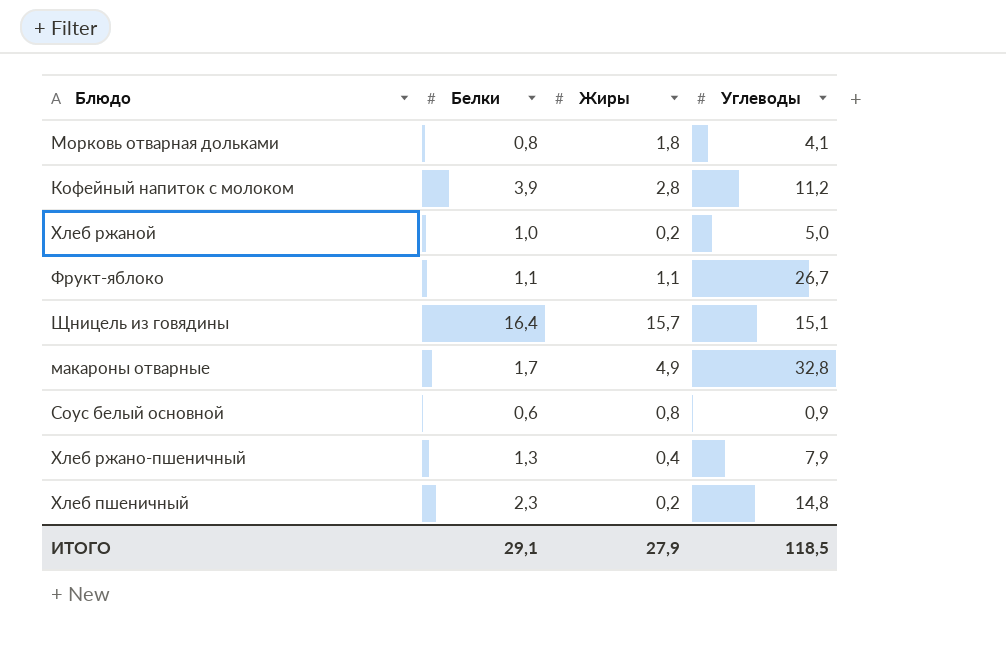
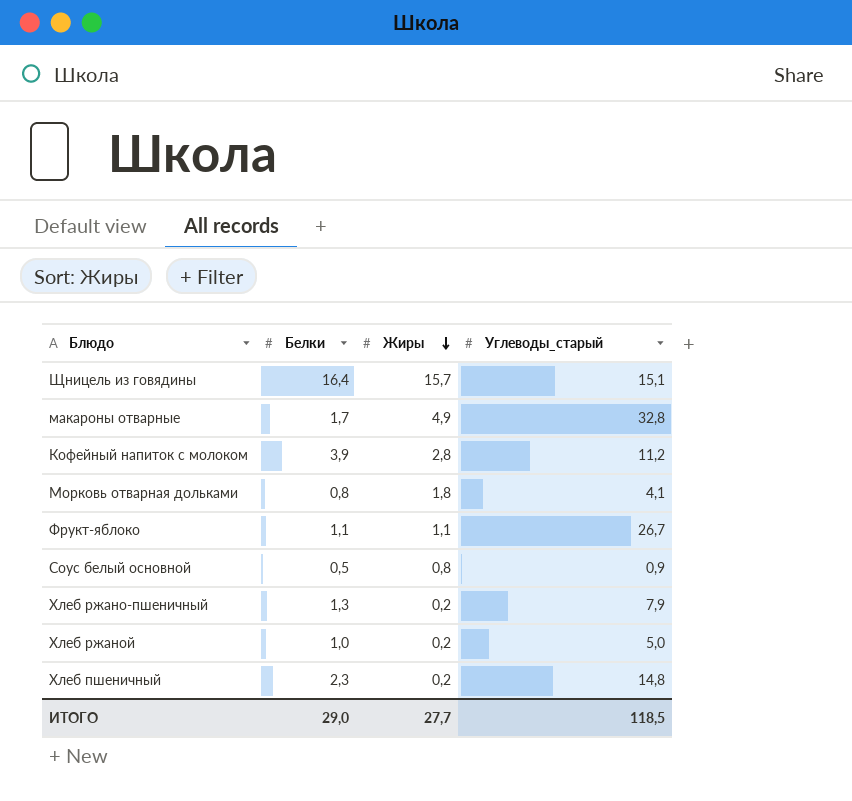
row order: none -> Жиры descending
column name: Углеводы -> Углеводы_старый
Соус белый основной | Белки: 0,6 -> 0,5
Хлеб ржано-пшеничный | Жиры: 0,4 -> 0,2
ИТОГО | Белки: 29,1 -> 29,0
ИТОГО | Жиры: 27,9 -> 27,7

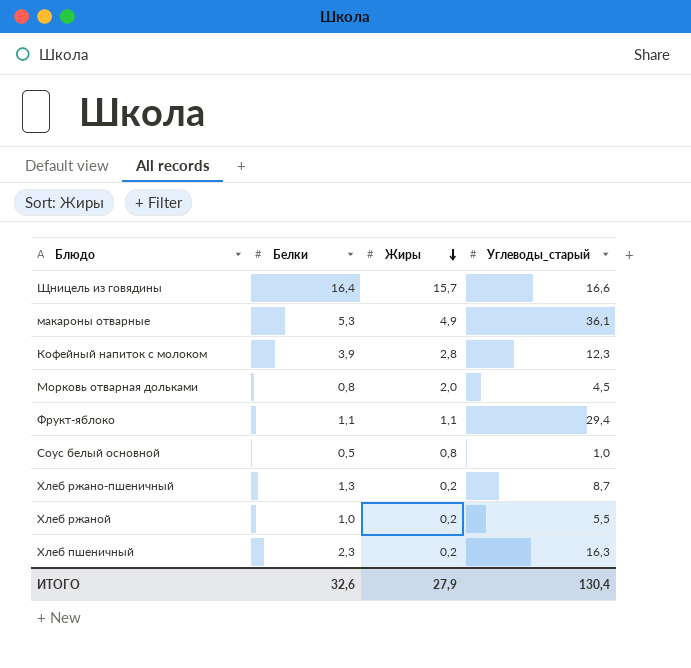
Щницель из говядины | Углеводы_старый: 15,1 -> 16,6
макароны отварные | Белки: 1,7 -> 5,3
макароны отварные | Углеводы_старый: 32,8 -> 36,1
Кофейный напиток с молоком | Углеводы_старый: 11,2 -> 12,3
Морковь отварная дольками | Жиры: 1,8 -> 2,0
Морковь отварная дольками | Углеводы_старый: 4,1 -> 4,5
Фрукт-яблоко | Углеводы_старый: 26,7 -> 29,4
Соус белый основной | Углеводы_старый: 0,9 -> 1,0
Хлеб ржано-пшеничный | Углеводы_старый: 7,9 -> 8,7
Хлеб ржаной | Углеводы_старый: 5,0 -> 5,5
Хлеб пшеничный | Углеводы_старый: 14,8 -> 16,3
ИТОГО | Белки: 29,0 -> 32,6
ИТОГО | Жиры: 27,7 -> 27,9
ИТОГО | Углеводы_старый: 118,5 -> 130,4

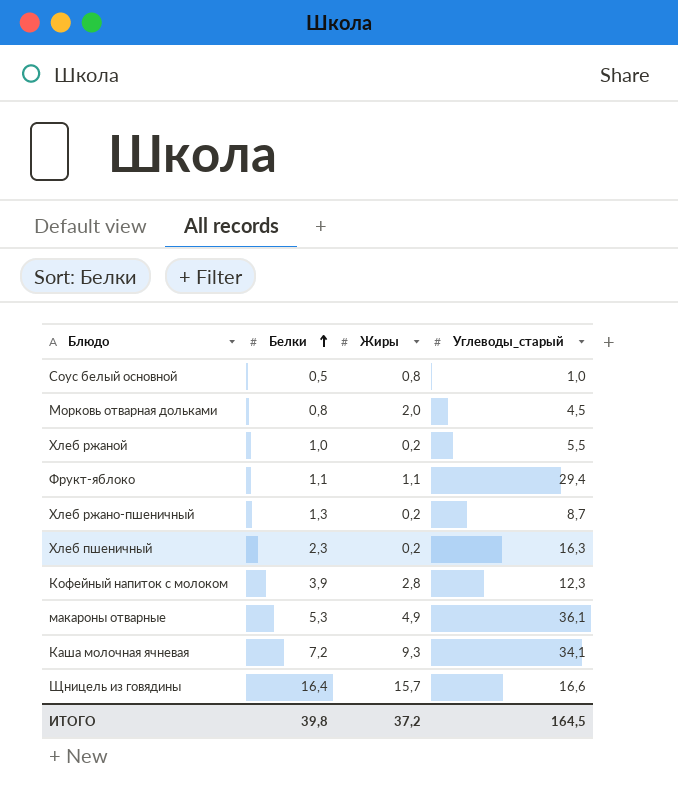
row order: Жиры descending -> Белки ascending
row Каша молочная ячневая: none -> 7,2 | 9,3 | 34,1
ИТОГО | Белки: 32,6 -> 39,8
ИТОГО | Жиры: 27,9 -> 37,2
ИТОГО | Углеводы_старый: 130,4 -> 164,5

